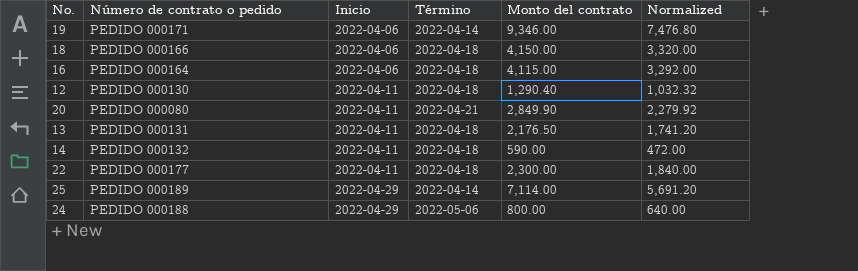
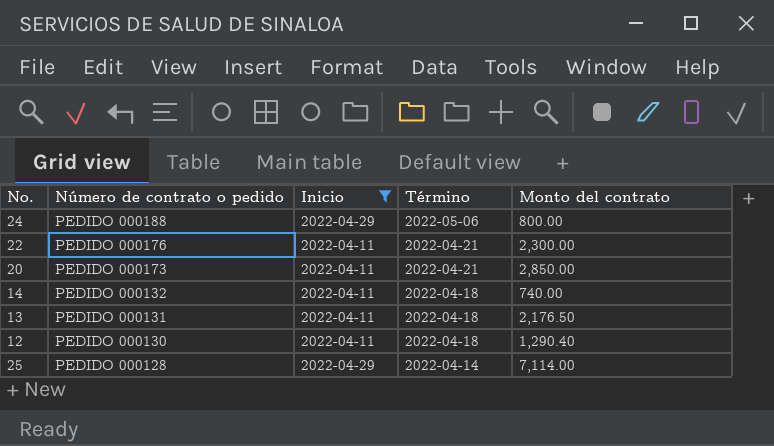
filter: none -> Inicio != 2022-04-06
row order: Inicio ascending -> Número de contrato o pedido descending
column Normalized | formula: [Monto del contrato] * 0.8 -> none
22 | Número de contrato o pedido: PEDIDO 000177 -> PEDIDO 000176
22 | Término: 2022-04-18 -> 2022-04-21
20 | Número de contrato o pedido: PEDIDO 000080 -> PEDIDO 000173
20 | Monto del contrato: 2,849.90 -> 2,850.00
14 | Monto del contrato: 590.00 -> 740.00
25 | Número de contrato o pedido: PEDIDO 000189 -> PEDIDO 000128

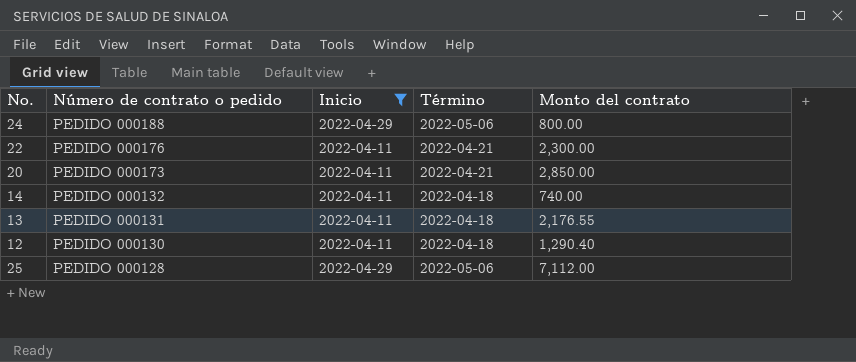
13 | Monto del contrato: 2,176.50 -> 2,176.55
25 | Término: 2022-04-14 -> 2022-05-06
25 | Monto del contrato: 7,114.00 -> 7,112.00

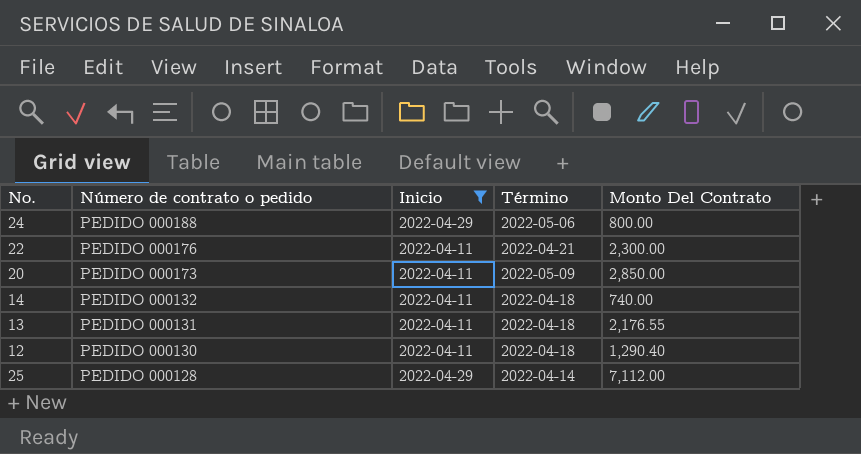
column name: Monto del contrato -> Monto Del Contrato
20 | Término: 2022-04-21 -> 2022-05-09
25 | Término: 2022-05-06 -> 2022-04-14

